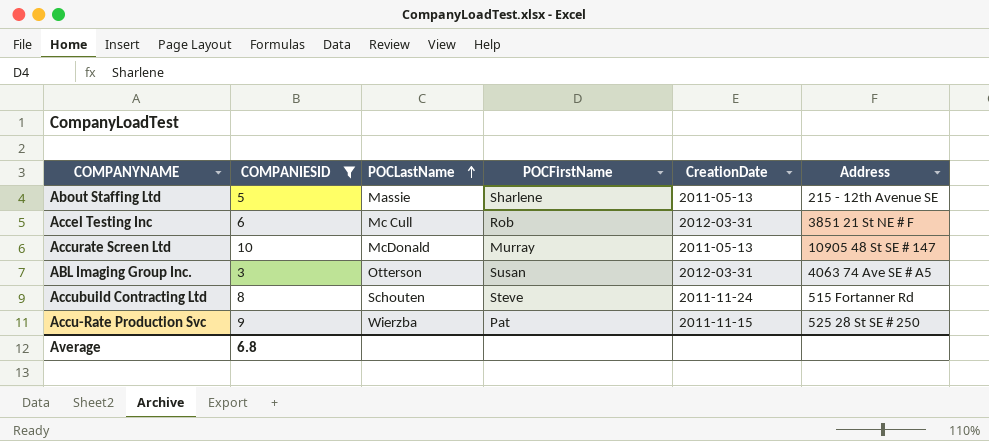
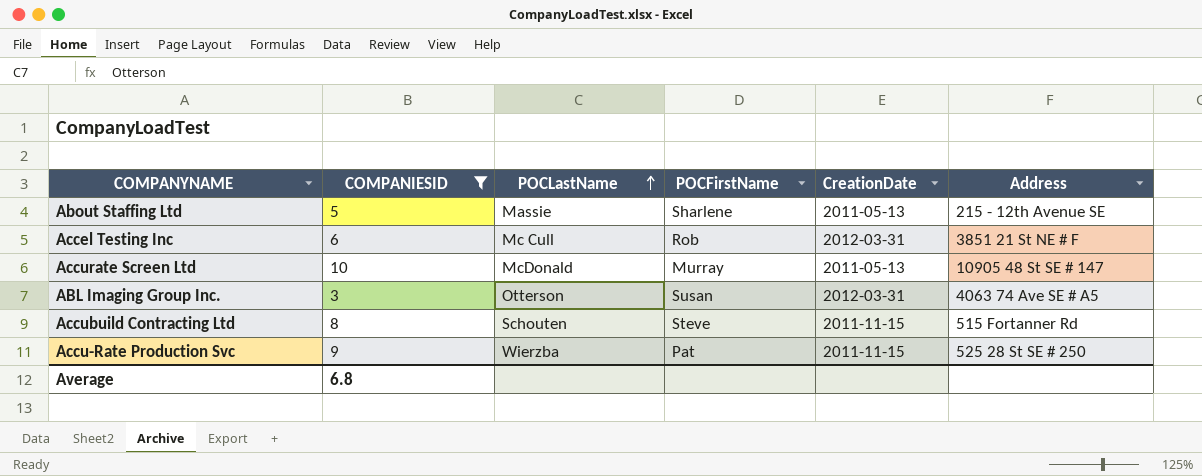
Accubuild Contracting Ltd | CreationDate: 2011-11-24 -> 2011-11-15

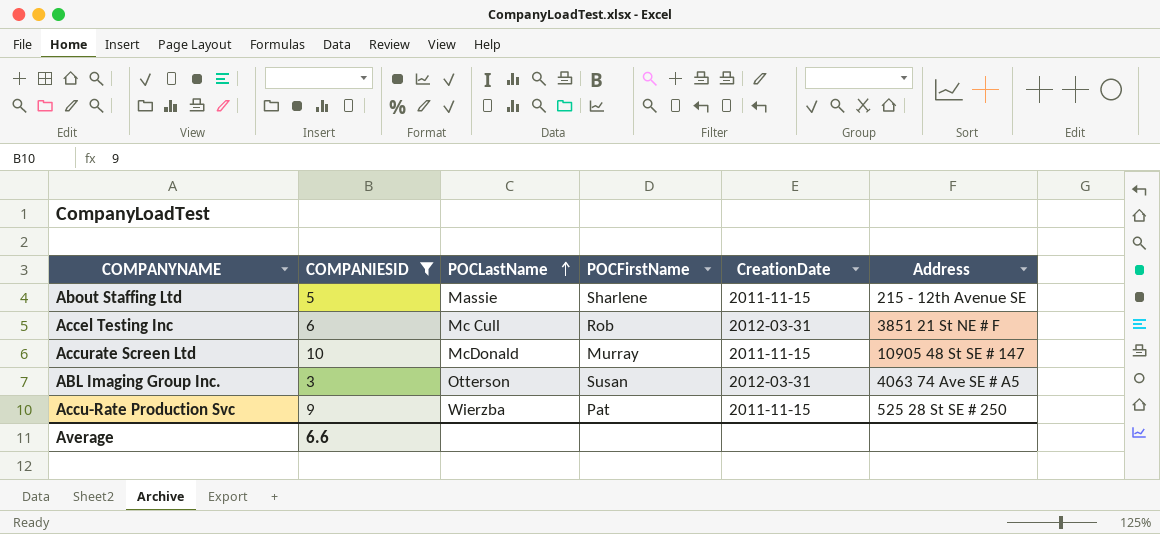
row Accubuild Contracting Ltd: 8 | Schouten | Steve | 2011-11-15 | 515 Fortanner Rd -> none
About Staffing Ltd | CreationDate: 2011-05-13 -> 2011-11-15
Accurate Screen Ltd | CreationDate: 2011-05-13 -> 2011-11-15
Average | COMPANIESID: 6.8 -> 6.6

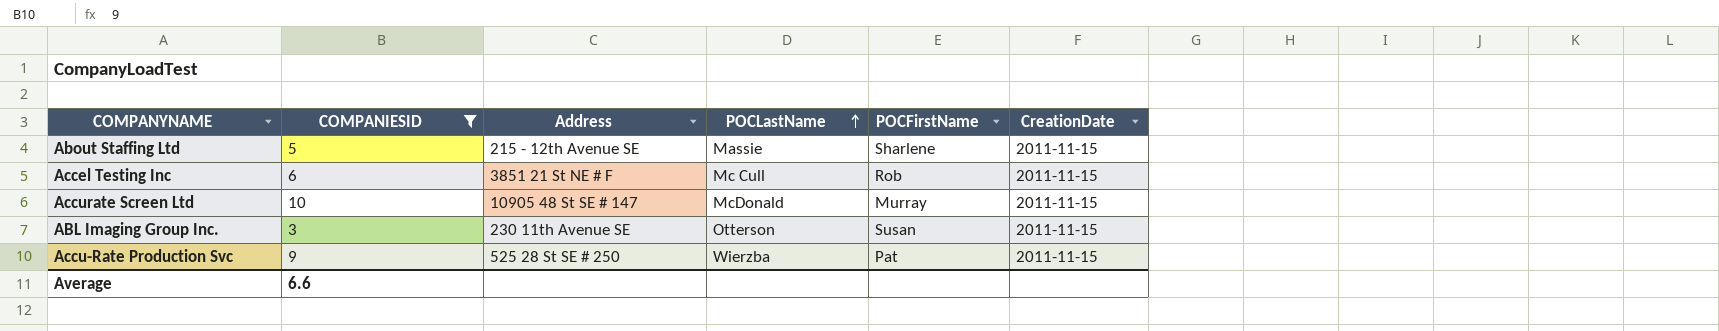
column Address | position: 6 -> 3
Accel Testing Inc | CreationDate: 2012-03-31 -> 2011-11-15
ABL Imaging Group Inc. | Address: 4063 74 Ave SE # A5 -> 230 11th Avenue SE
ABL Imaging Group Inc. | CreationDate: 2012-03-31 -> 2011-11-15

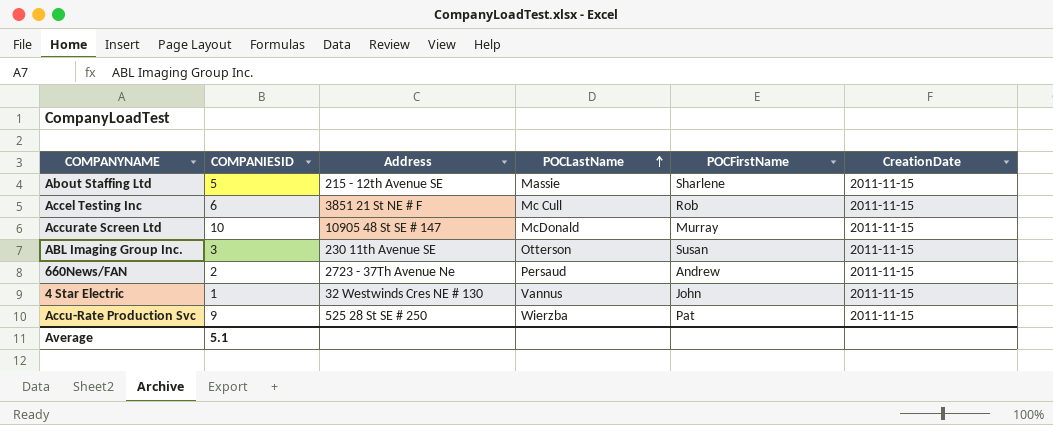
filter: COMPANIESID >= 3 -> none
Average | COMPANIESID: 6.6 -> 5.1

